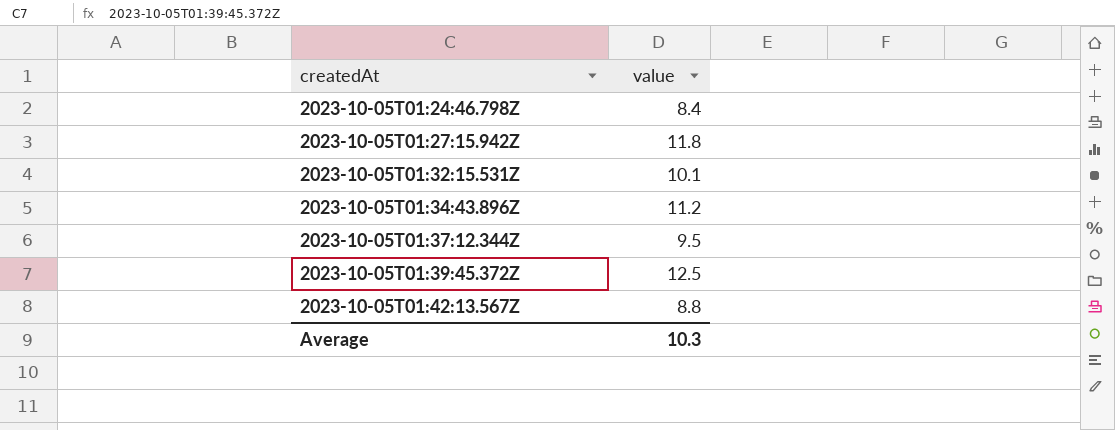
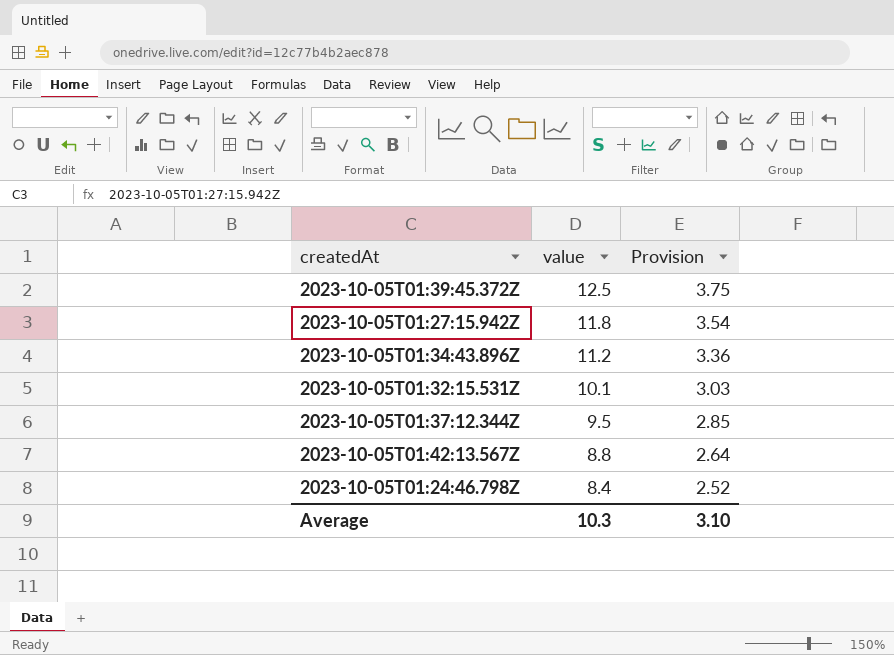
row order: createdAt ascending -> value descending
column Provision | formula: none -> [value] * 0.3

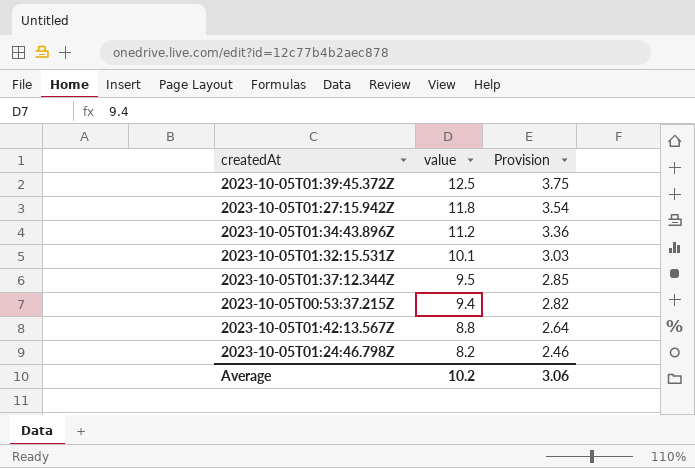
row 2023-10-05T00:53:37.215Z: none -> 9.4 | 2.82
2023-10-05T01:24:46.798Z | value: 8.4 -> 8.2
2023-10-05T01:24:46.798Z | Provision: 2.52 -> 2.46
Average | value: 10.3 -> 10.2
Average | Provision: 3.10 -> 3.06

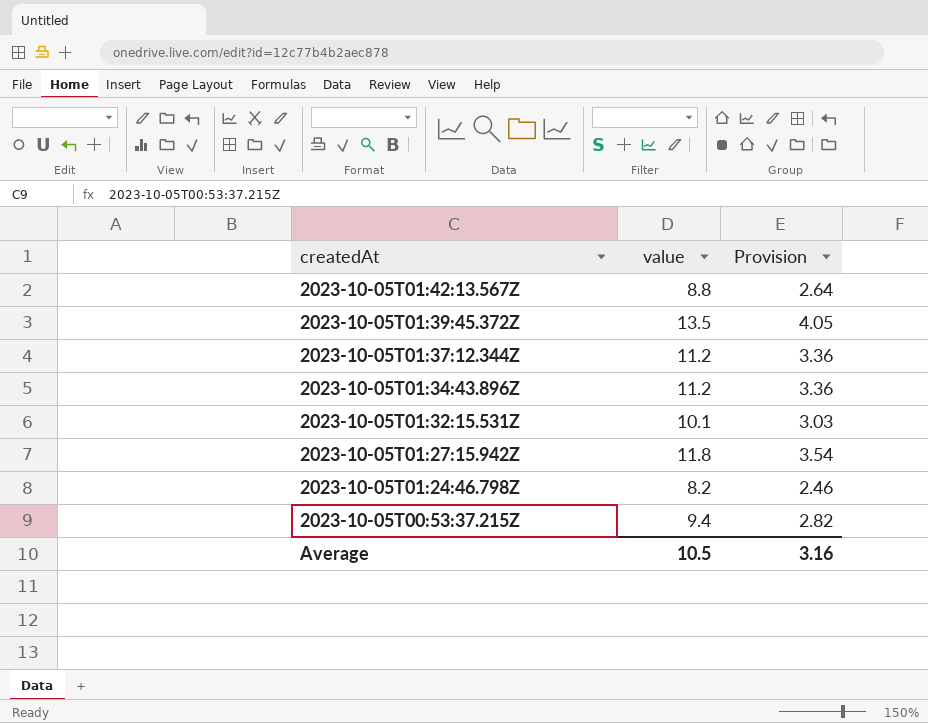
row order: value descending -> createdAt descending
2023-10-05T01:39:45.372Z | value: 12.5 -> 13.5
2023-10-05T01:39:45.372Z | Provision: 3.75 -> 4.05
2023-10-05T01:37:12.344Z | value: 9.5 -> 11.2
2023-10-05T01:37:12.344Z | Provision: 2.85 -> 3.36
Average | value: 10.2 -> 10.5
Average | Provision: 3.06 -> 3.16

